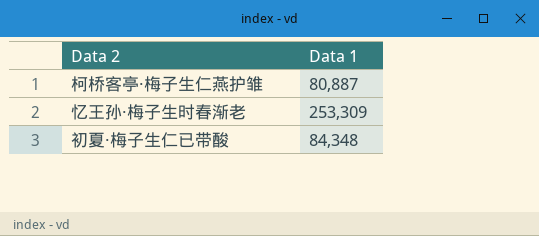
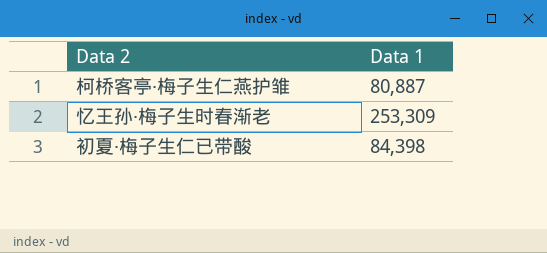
初夏·梅子生仁已带酸 | Data 1: 84,348 -> 84,398

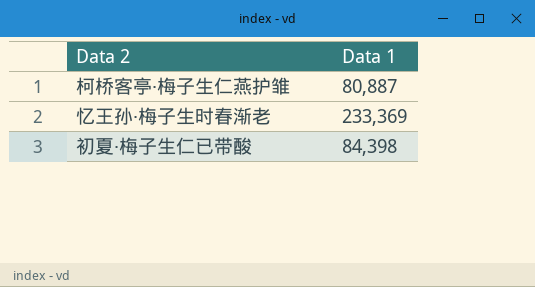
忆王孙·梅子生时春渐老 | Data 1: 253,309 -> 233,369

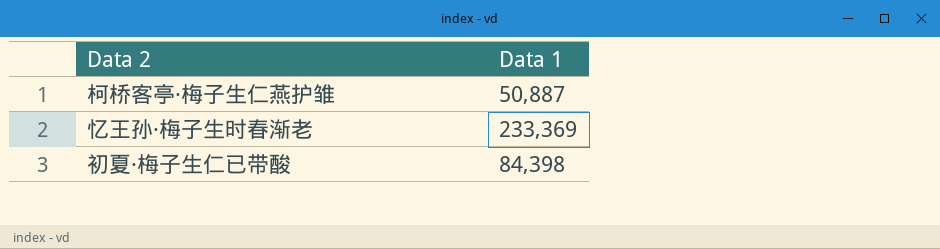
柯桥客亭·梅子生仁燕护雏 | Data 1: 80,887 -> 50,887

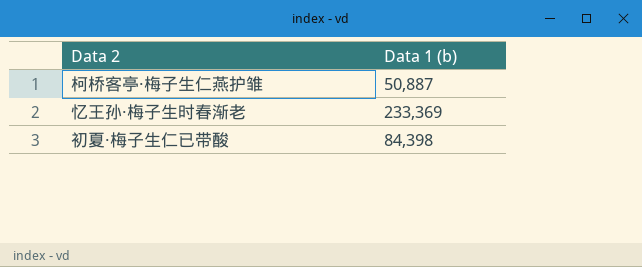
column name: Data 1 -> Data 1 (b)

